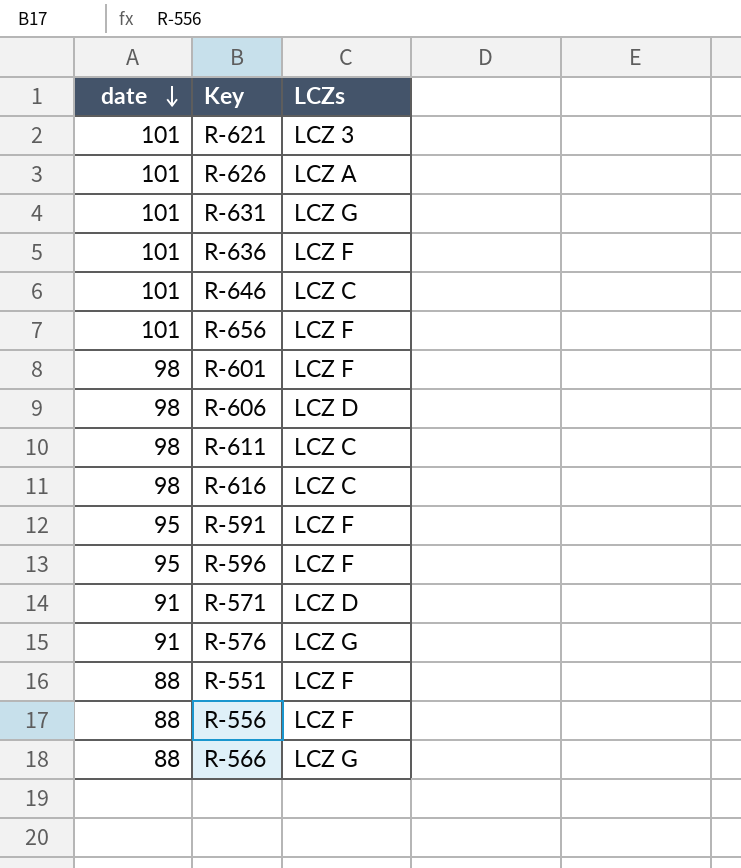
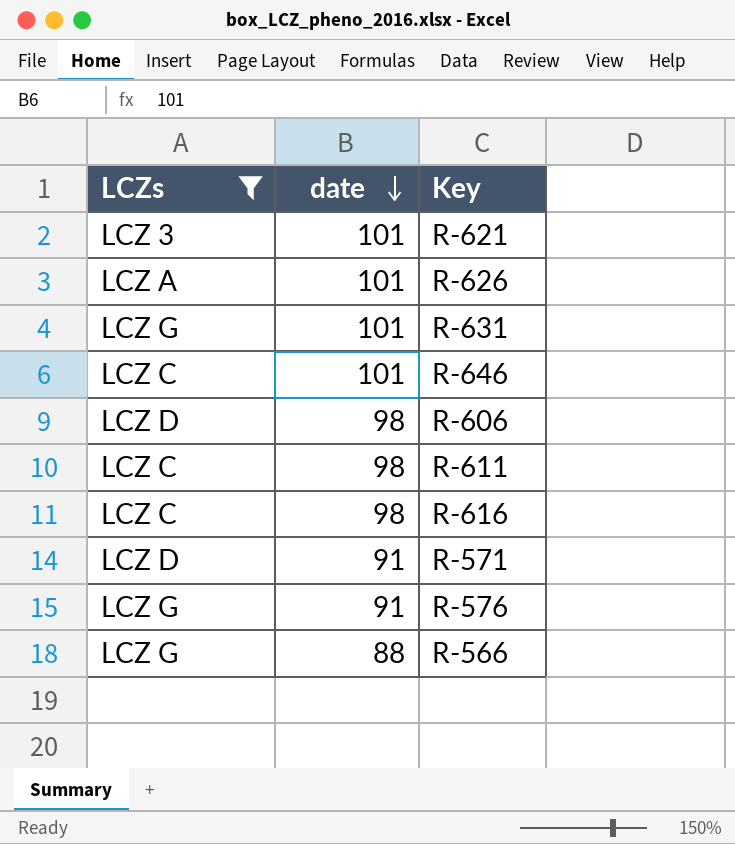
filter: none -> LCZs != LCZ F
column LCZs | position: 3 -> 1

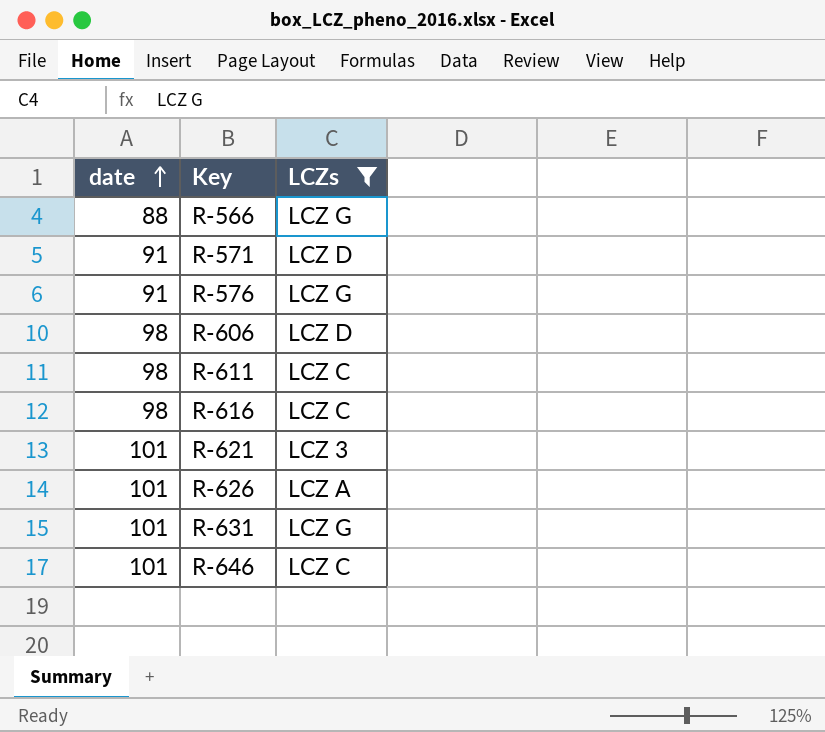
row order: date descending -> date ascending
column LCZs | position: 1 -> 3

